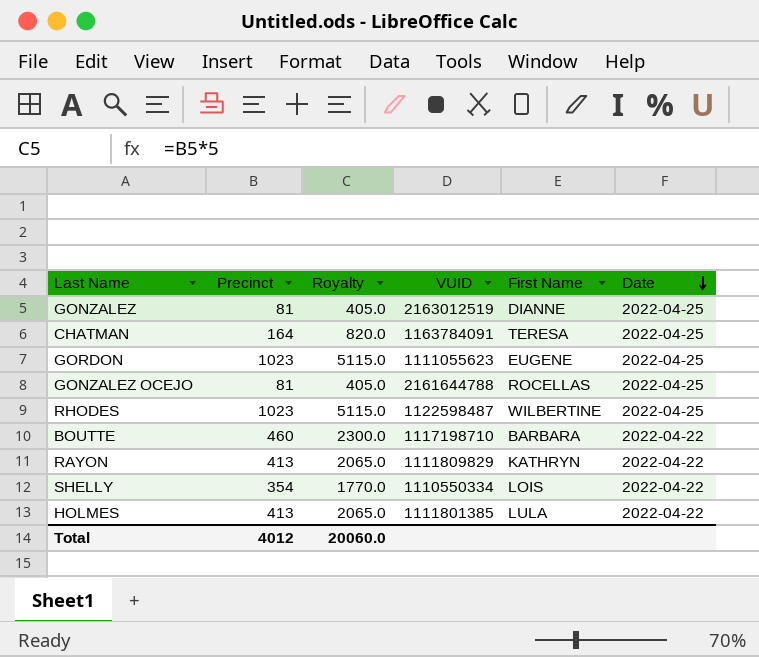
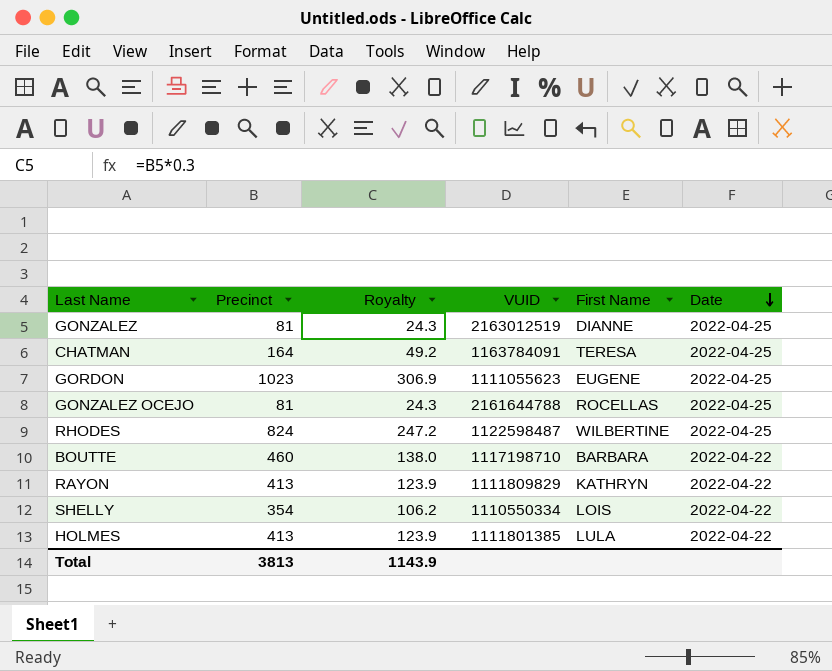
column Royalty | formula: [Precinct] * 5 -> [Precinct] * 0.3
RHODES | Precinct: 1023 -> 824
Total | Precinct: 4012 -> 3813
Total | Royalty: 20060.0 -> 1143.9

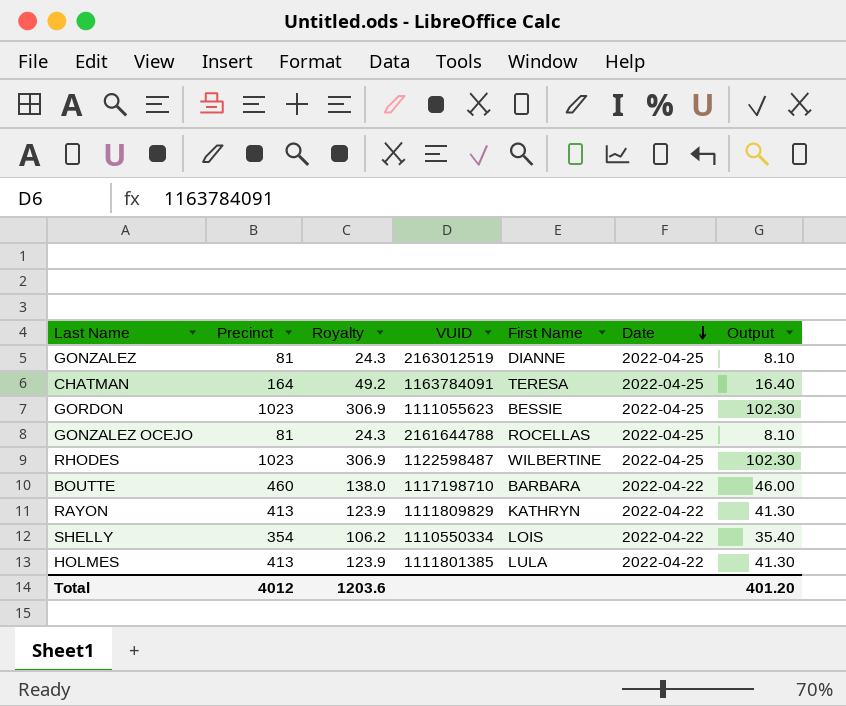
column Output | formula: none -> [Precinct] * 0.1
GORDON | First Name: EUGENE -> BESSIE
RHODES | Precinct: 824 -> 1023
RHODES | Royalty: 247.2 -> 306.9
Total | Precinct: 3813 -> 4012
Total | Royalty: 1143.9 -> 1203.6

